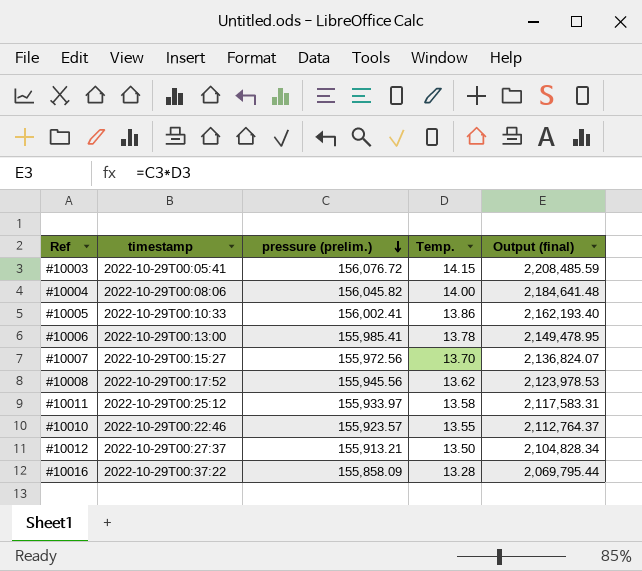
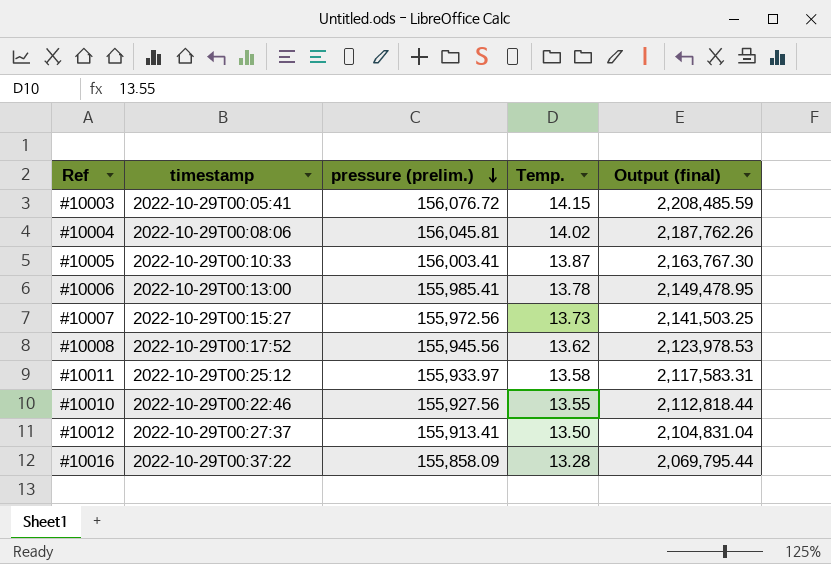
#10004 | pressure (prelim.): 156,045.82 -> 156,045.81
#10004 | Temp.: 14.00 -> 14.02
#10004 | Output (final): 2,184,641.48 -> 2,187,762.26
#10005 | pressure (prelim.): 156,002.41 -> 156,003.41
#10005 | Temp.: 13.86 -> 13.87
#10005 | Output (final): 2,162,193.40 -> 2,163,767.30
#10007 | Temp.: 13.70 -> 13.73
#10007 | Output (final): 2,136,824.07 -> 2,141,503.25
#10010 | pressure (prelim.): 155,923.57 -> 155,927.56
#10010 | Output (final): 2,112,764.37 -> 2,112,818.44
#10012 | pressure (prelim.): 155,913.21 -> 155,913.41
#10012 | Output (final): 2,104,828.34 -> 2,104,831.04

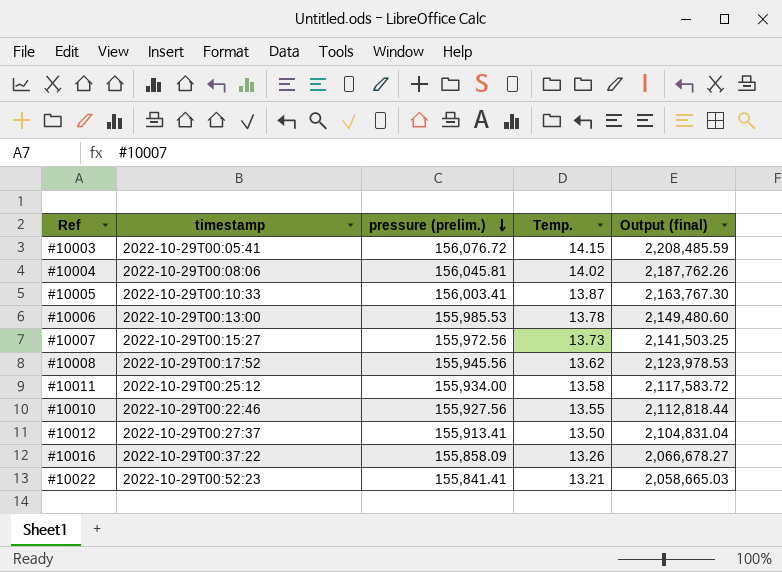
#10006 | pressure (prelim.): 155,985.41 -> 155,985.53
#10006 | Output (final): 2,149,478.95 -> 2,149,480.60
#10011 | pressure (prelim.): 155,933.97 -> 155,934.00
#10011 | Output (final): 2,117,583.31 -> 2,117,583.72
#10016 | Temp.: 13.28 -> 13.26
#10016 | Output (final): 2,069,795.44 -> 2,066,678.27
row #10022: none -> 2022-10-29T00:52:23 | 155,841.41 | 13.21 | 2,058,665.03

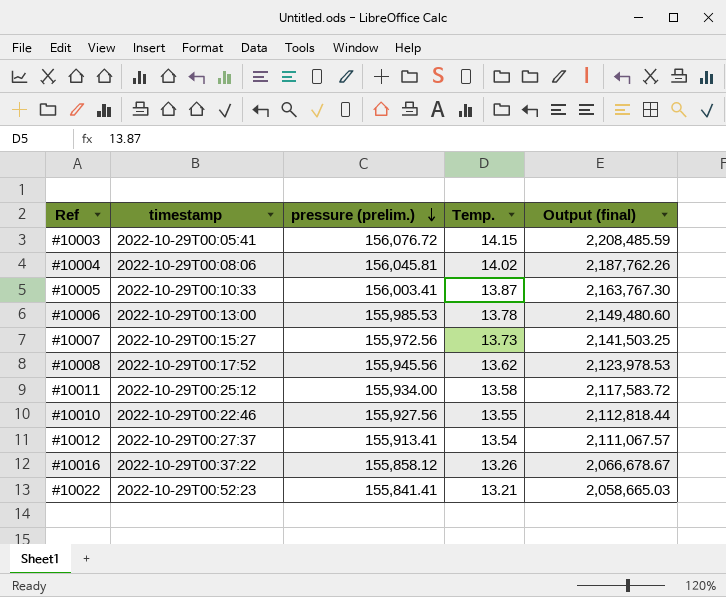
#10012 | Temp.: 13.50 -> 13.54
#10012 | Output (final): 2,104,831.04 -> 2,111,067.57
#10016 | pressure (prelim.): 155,858.09 -> 155,858.12
#10016 | Output (final): 2,066,678.27 -> 2,066,678.67

